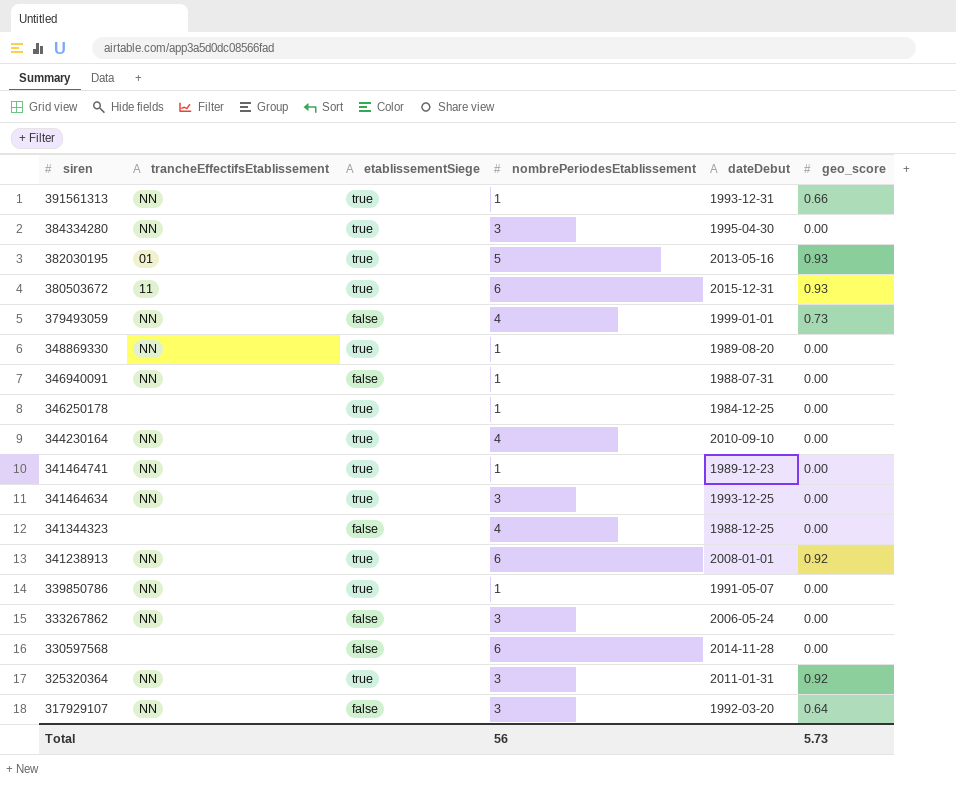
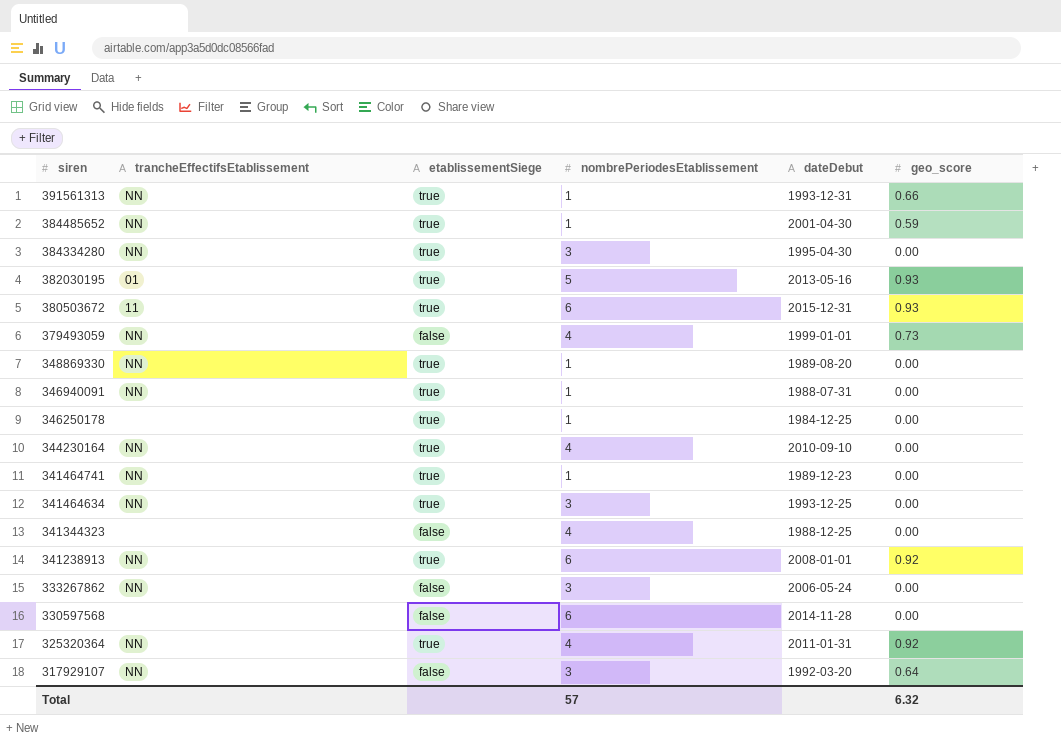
row 339850786: NN | true | 1 | 1991-05-07 | 0.00 -> none
row 384485652: none -> NN | true | 1 | 2001-04-30 | 0.59
346940091 | etablissementSiege: false -> true
325320364 | nombrePeriodesEtablissement: 3 -> 4
Total | nombrePeriodesEtablissement: 56 -> 57
Total | geo_score: 5.73 -> 6.32

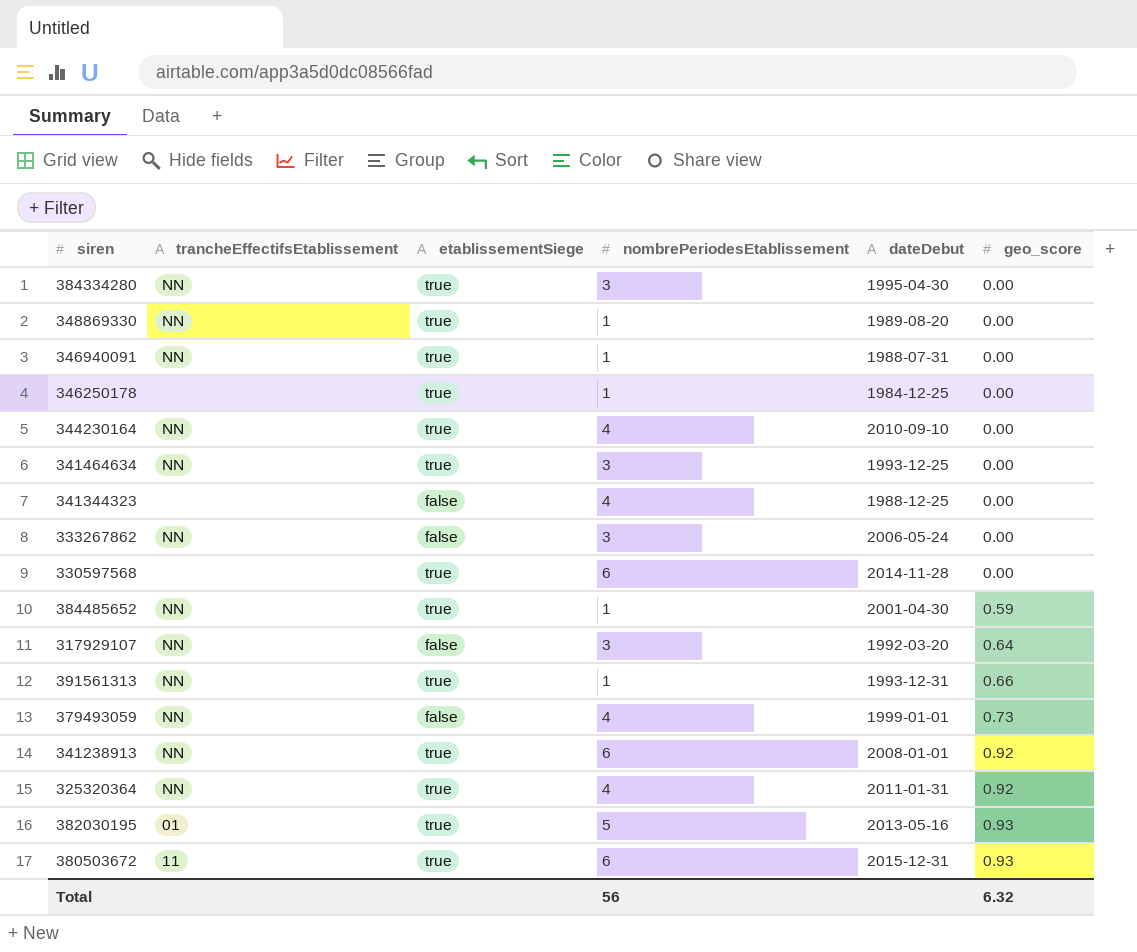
row order: siren descending -> geo_score ascending
row 341464741: NN | true | 1 | 1989-12-23 | 0.00 -> none
330597568 | etablissementSiege: false -> true
Total | nombrePeriodesEtablissement: 57 -> 56

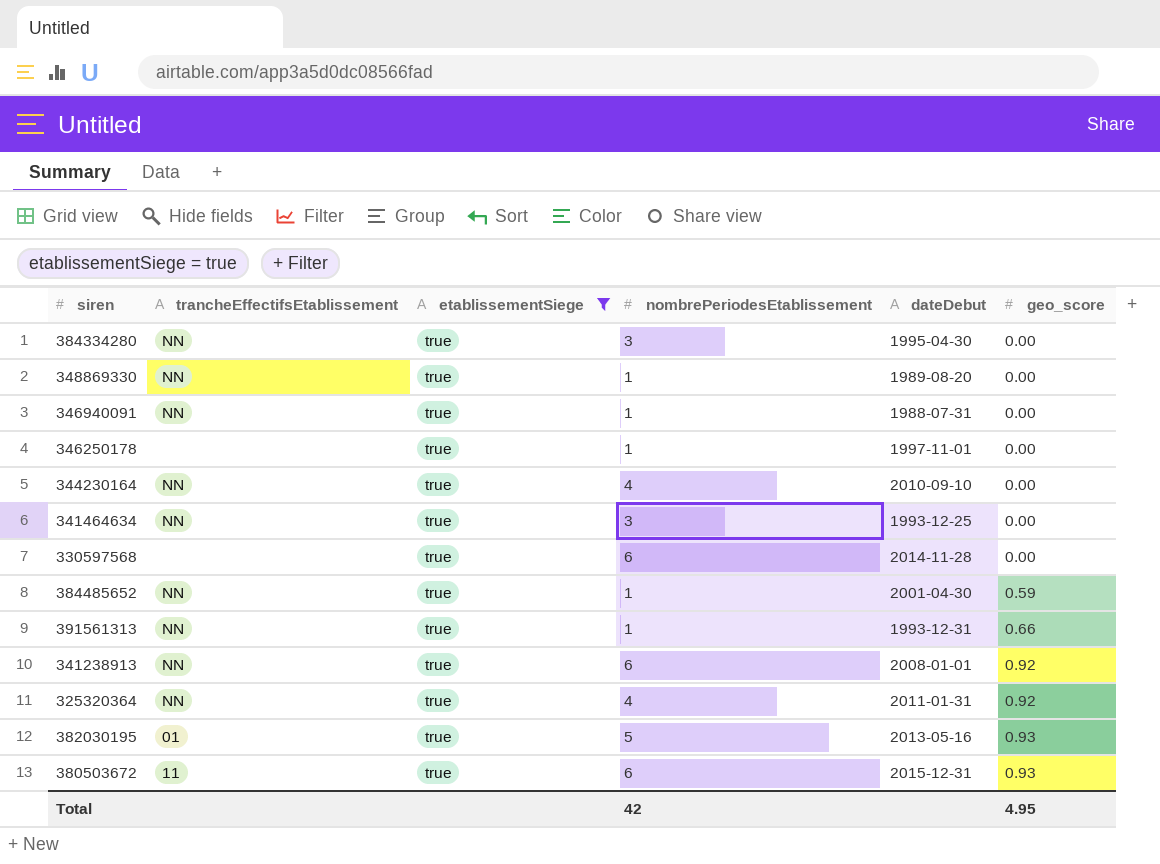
filter: none -> etablissementSiege = true
346250178 | dateDebut: 1984-12-25 -> 1997-11-01
Total | nombrePeriodesEtablissement: 56 -> 42
Total | geo_score: 6.32 -> 4.95

